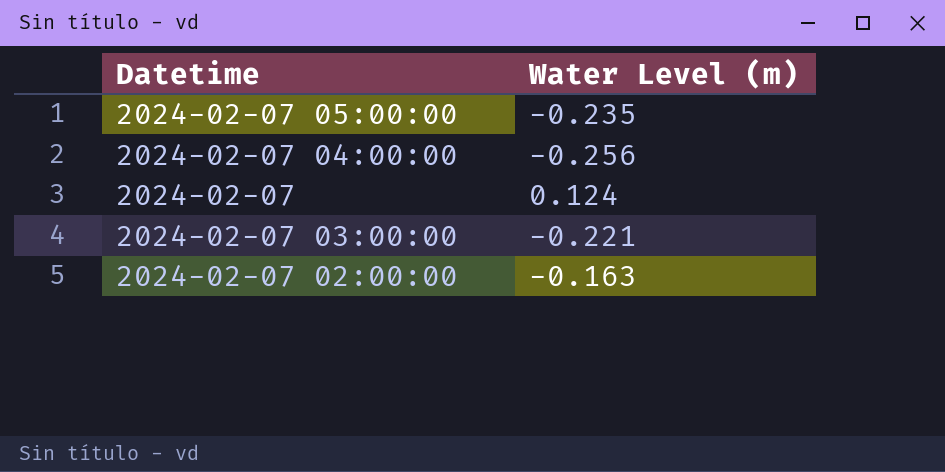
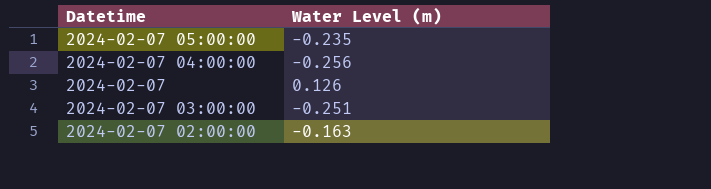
2024-02-07 | Water Level (m): 0.124 -> 0.126
2024-02-07 03:00:00 | Water Level (m): -0.221 -> -0.251

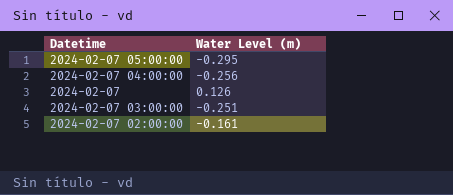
2024-02-07 05:00:00 | Water Level (m): -0.235 -> -0.295
2024-02-07 02:00:00 | Water Level (m): -0.163 -> -0.161

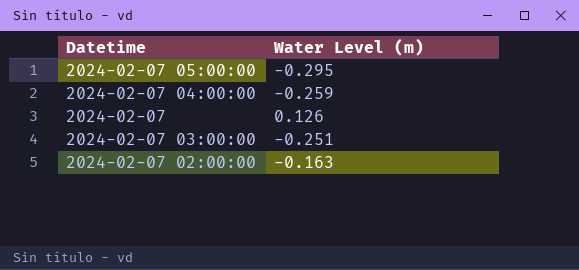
2024-02-07 04:00:00 | Water Level (m): -0.256 -> -0.259
2024-02-07 02:00:00 | Water Level (m): -0.161 -> -0.163

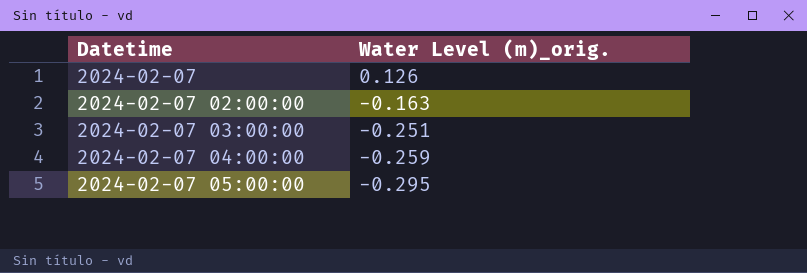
row order: none -> Datetime ascending
column name: Water Level (m) -> Water Level (m)_orig.

